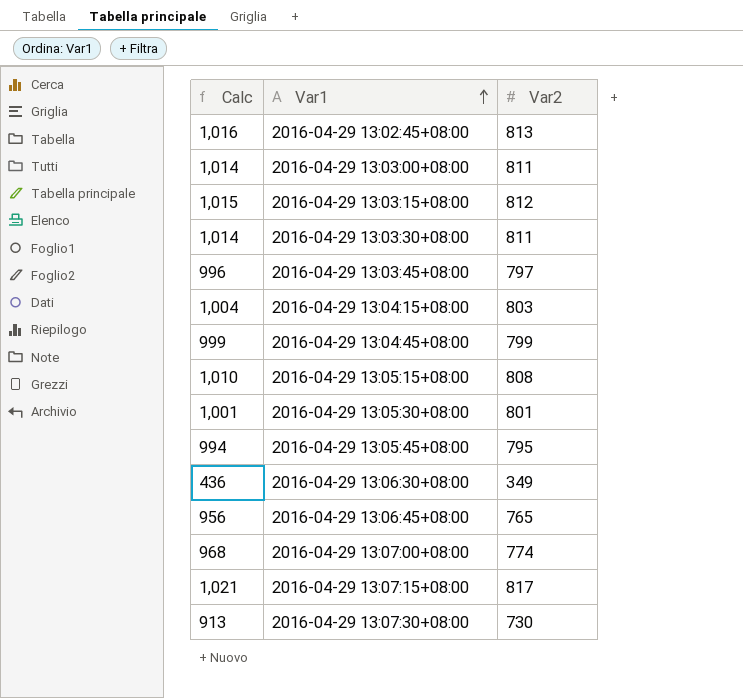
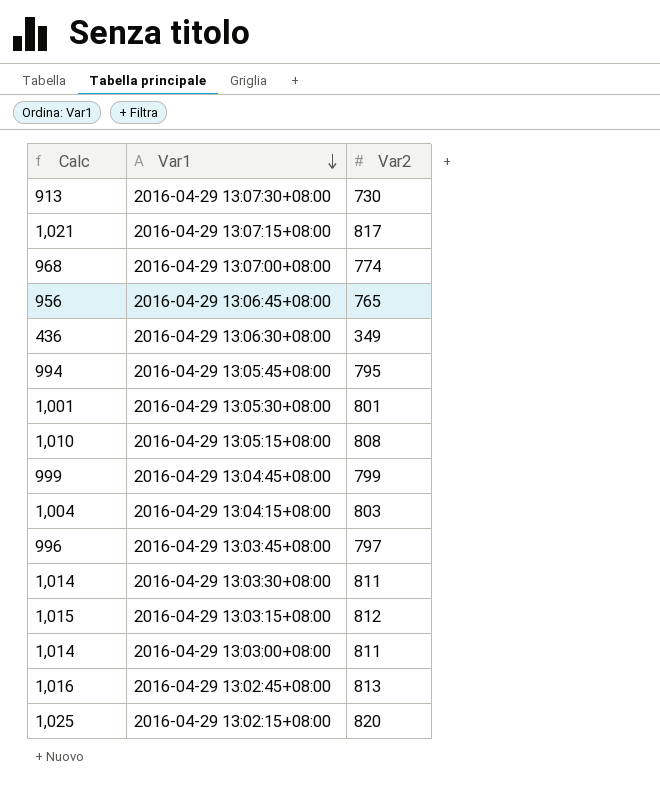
row order: Var1 ascending -> Var1 descending
row 2016-04-29 13:02:15+08:00: none -> 1,025 | 820

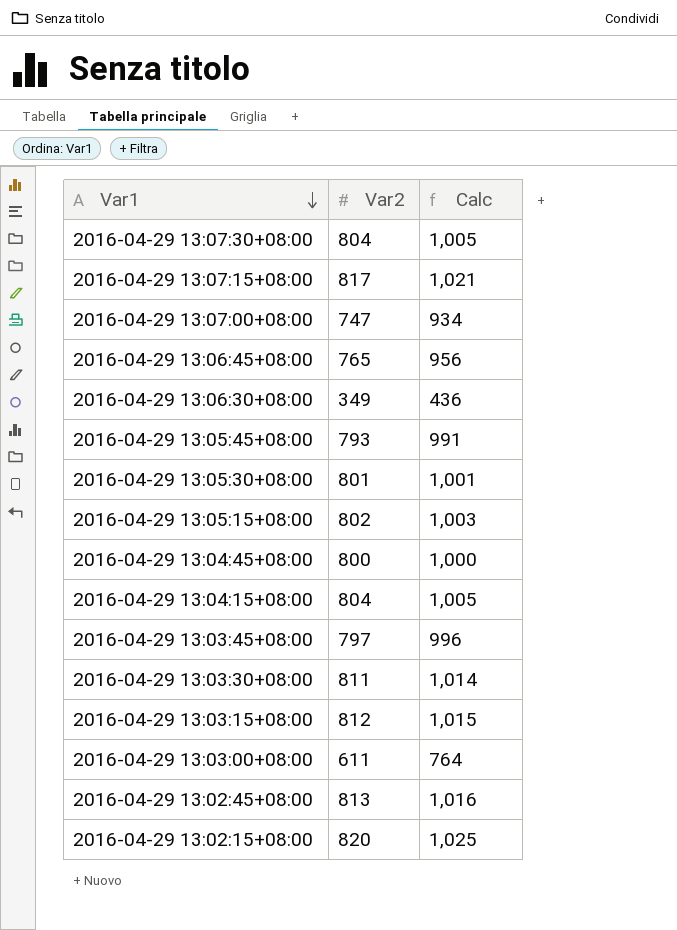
column Calc | position: 1 -> 3
2016-04-29 13:07:30+08:00 | Var2: 730 -> 804
2016-04-29 13:07:30+08:00 | Calc: 913 -> 1,005
2016-04-29 13:07:00+08:00 | Var2: 774 -> 747
2016-04-29 13:07:00+08:00 | Calc: 968 -> 934
2016-04-29 13:05:45+08:00 | Var2: 795 -> 793
2016-04-29 13:05:45+08:00 | Calc: 994 -> 991
2016-04-29 13:05:15+08:00 | Var2: 808 -> 802
2016-04-29 13:05:15+08:00 | Calc: 1,010 -> 1,003
2016-04-29 13:04:45+08:00 | Var2: 799 -> 800
2016-04-29 13:04:45+08:00 | Calc: 999 -> 1,000
2016-04-29 13:04:15+08:00 | Var2: 803 -> 804
2016-04-29 13:04:15+08:00 | Calc: 1,004 -> 1,005
2016-04-29 13:03:00+08:00 | Var2: 811 -> 611
2016-04-29 13:03:00+08:00 | Calc: 1,014 -> 764

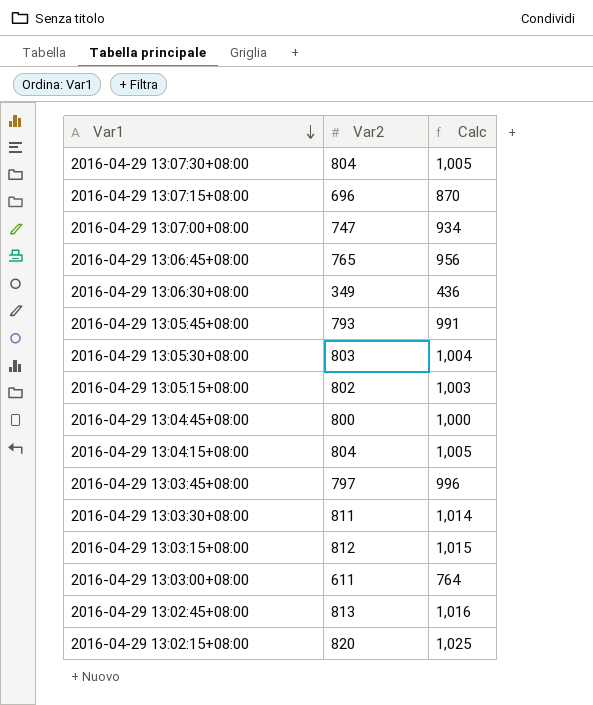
2016-04-29 13:07:15+08:00 | Var2: 817 -> 696
2016-04-29 13:07:15+08:00 | Calc: 1,021 -> 870
2016-04-29 13:05:30+08:00 | Var2: 801 -> 803
2016-04-29 13:05:30+08:00 | Calc: 1,001 -> 1,004

